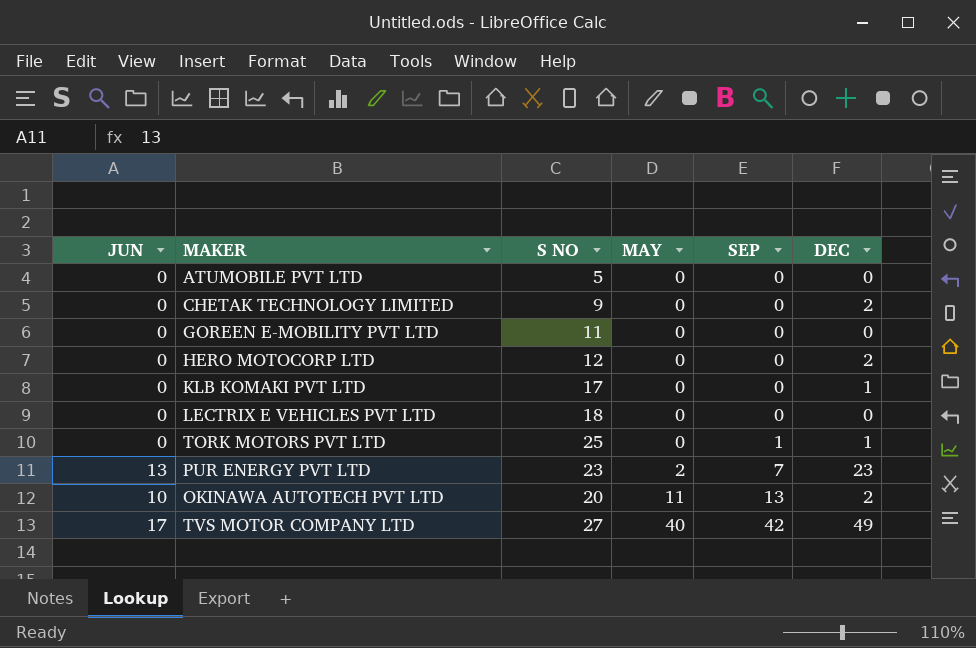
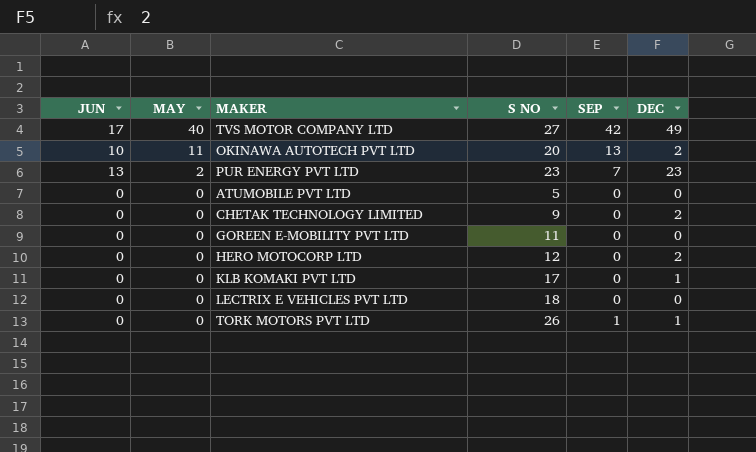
row order: MAY ascending -> MAY descending
column MAY | position: 4 -> 2
TORK MOTORS PVT LTD | S NO: 25 -> 26

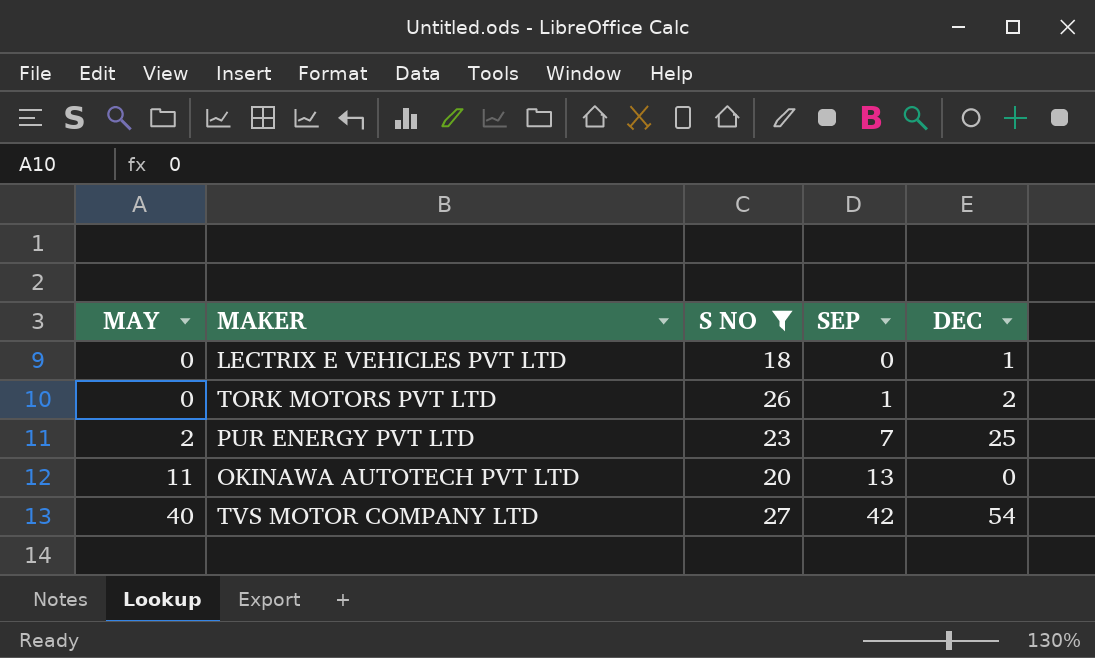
filter: none -> S NO >= 18
row order: MAY descending -> MAY ascending
column JUN | position: 1 -> none
LECTRIX E VEHICLES PVT LTD | DEC: 0 -> 1
TORK MOTORS PVT LTD | DEC: 1 -> 2
PUR ENERGY PVT LTD | DEC: 23 -> 25
OKINAWA AUTOTECH PVT LTD | DEC: 2 -> 0
TVS MOTOR COMPANY LTD | DEC: 49 -> 54

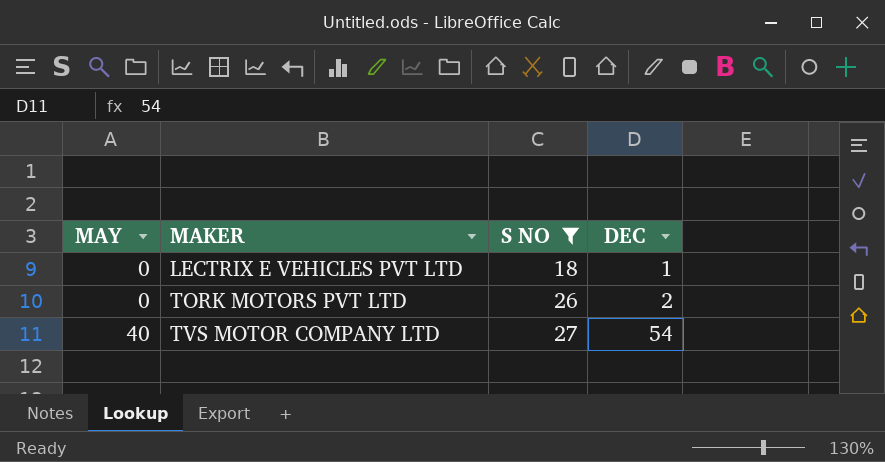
column SEP | position: 4 -> none
row PUR ENERGY PVT LTD: 2 | 23 | 7 | 25 -> none
row OKINAWA AUTOTECH PVT LTD: 11 | 20 | 13 | 0 -> none

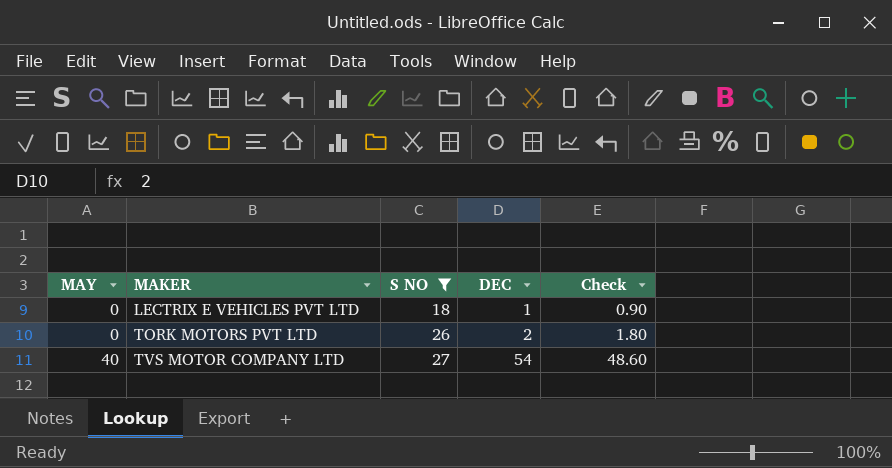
column Check | formula: none -> [DEC] * 0.9

